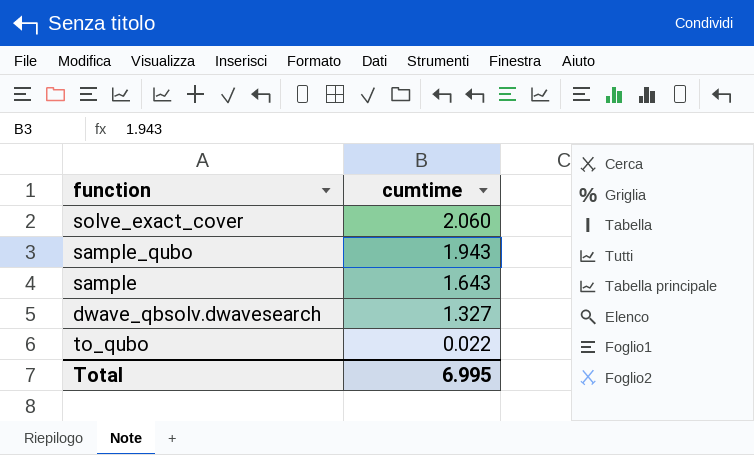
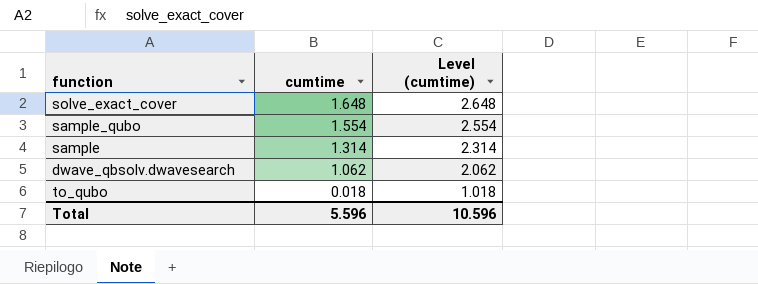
column Level (cumtime) | formula: none -> [cumtime] + 1
solve_exact_cover | cumtime: 2.060 -> 1.648
sample_qubo | cumtime: 1.943 -> 1.554
sample | cumtime: 1.643 -> 1.314
dwave_qbsolv.dwavesearch | cumtime: 1.327 -> 1.062
to_qubo | cumtime: 0.022 -> 0.018
Total | cumtime: 6.995 -> 5.596

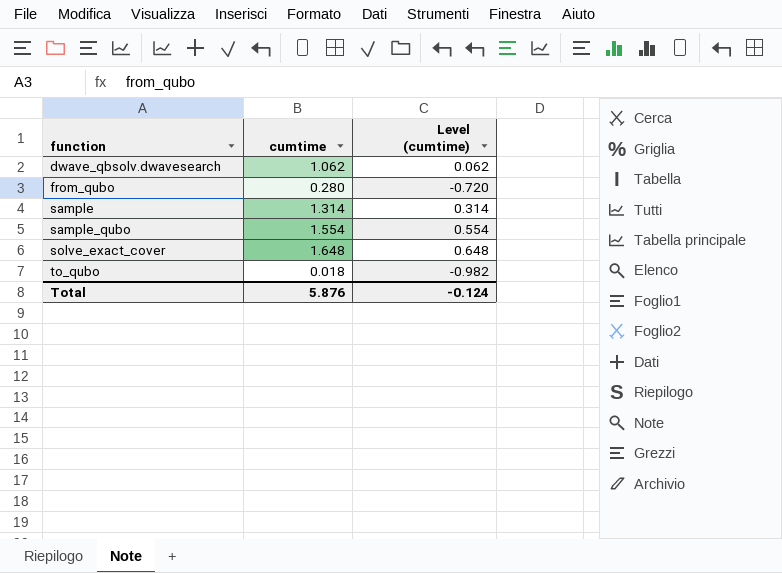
row order: cumtime descending -> function ascending
column Level (cumtime) | formula: [cumtime] + 1 -> [cumtime] - 1
row from_qubo: none -> 0.280 | -0.720
Total | cumtime: 5.596 -> 5.876
Total | Level (cumtime): 10.596 -> -0.124

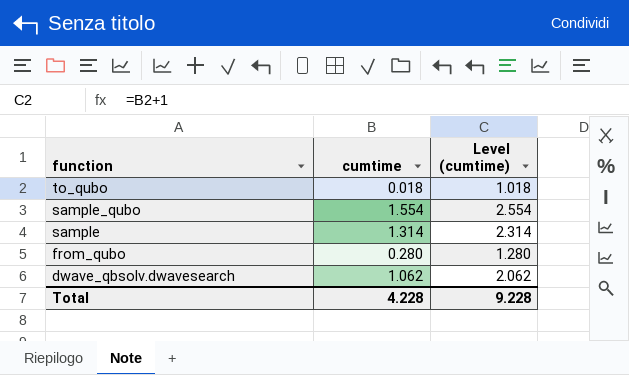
row order: function ascending -> function descending
column Level (cumtime) | formula: [cumtime] - 1 -> [cumtime] + 1
row solve_exact_cover: 1.648 | 0.648 -> none
Total | cumtime: 5.876 -> 4.228
Total | Level (cumtime): -0.124 -> 9.228

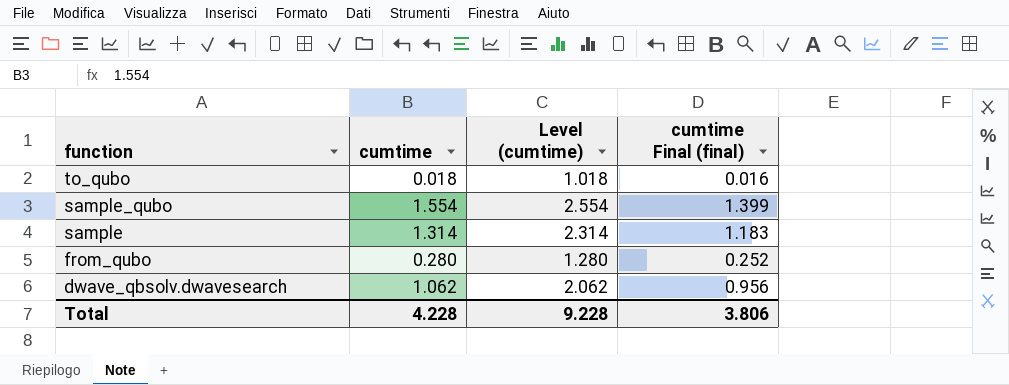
column cumtime Final (final) | formula: none -> [cumtime] * 0.9

